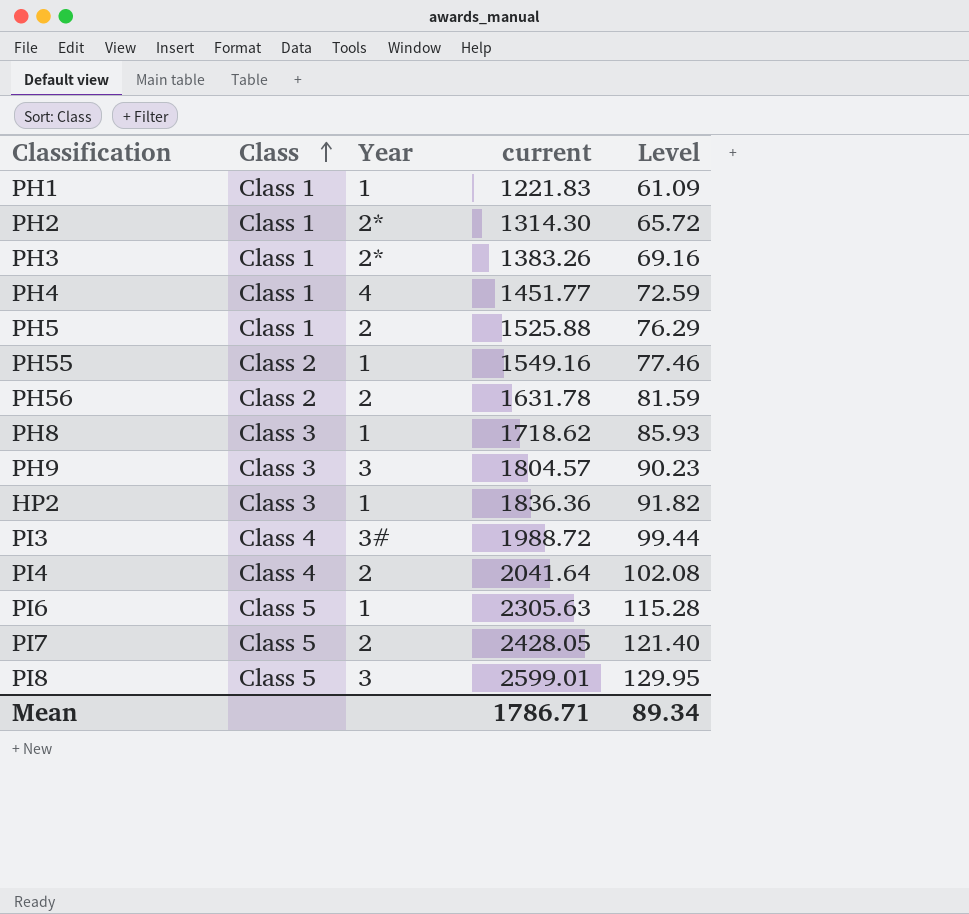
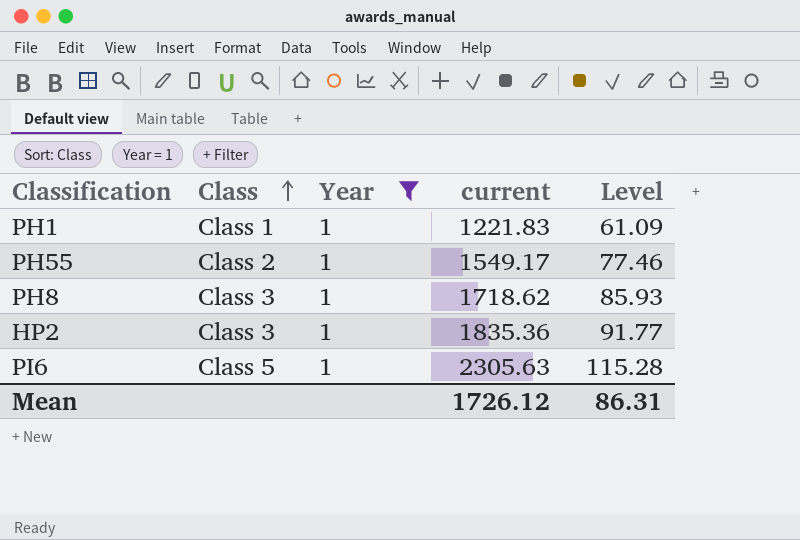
filter: none -> Year = 1
PH55 | current: 1549.16 -> 1549.17
HP2 | current: 1836.36 -> 1835.36
HP2 | Level: 91.82 -> 91.77
Mean | current: 1786.71 -> 1726.12
Mean | Level: 89.34 -> 86.31

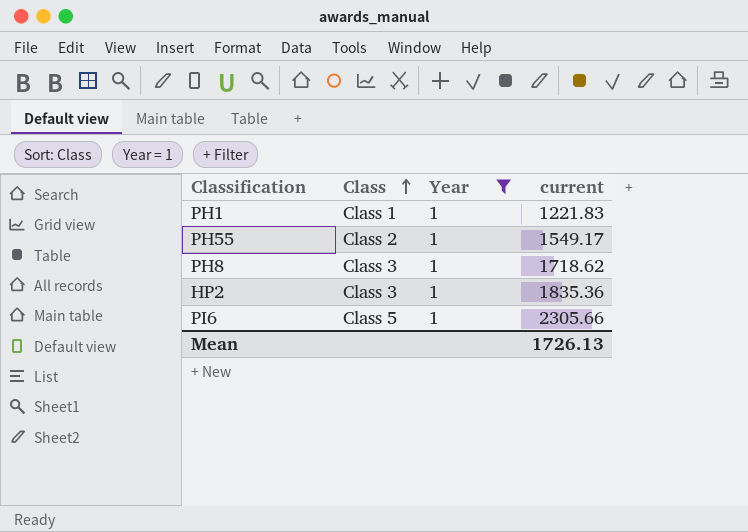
column Level | formula: [current] * 0.05 -> none
PI6 | current: 2305.63 -> 2305.66
Mean | current: 1726.12 -> 1726.13

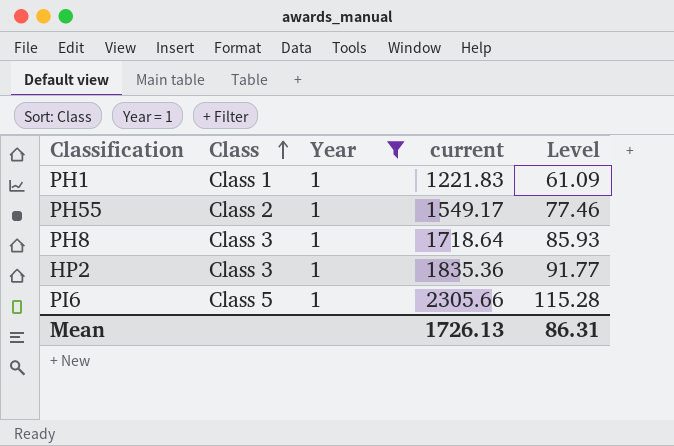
column Level | formula: none -> [current] * 0.05
PH8 | current: 1718.62 -> 1718.64

